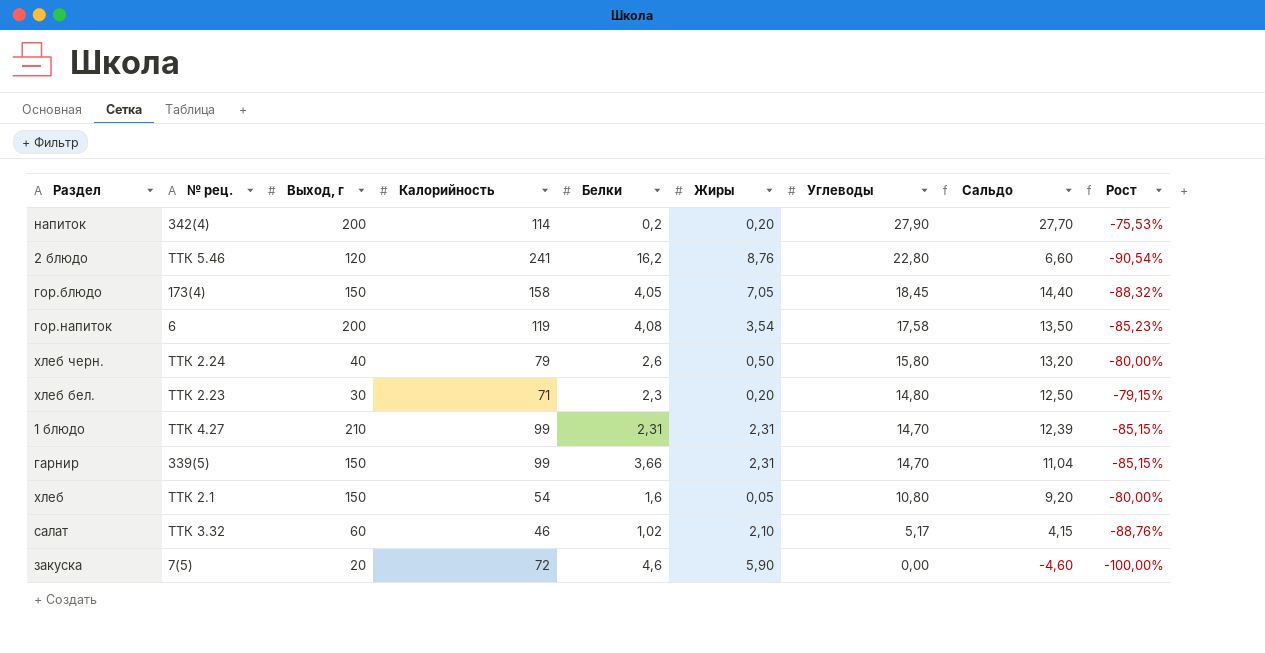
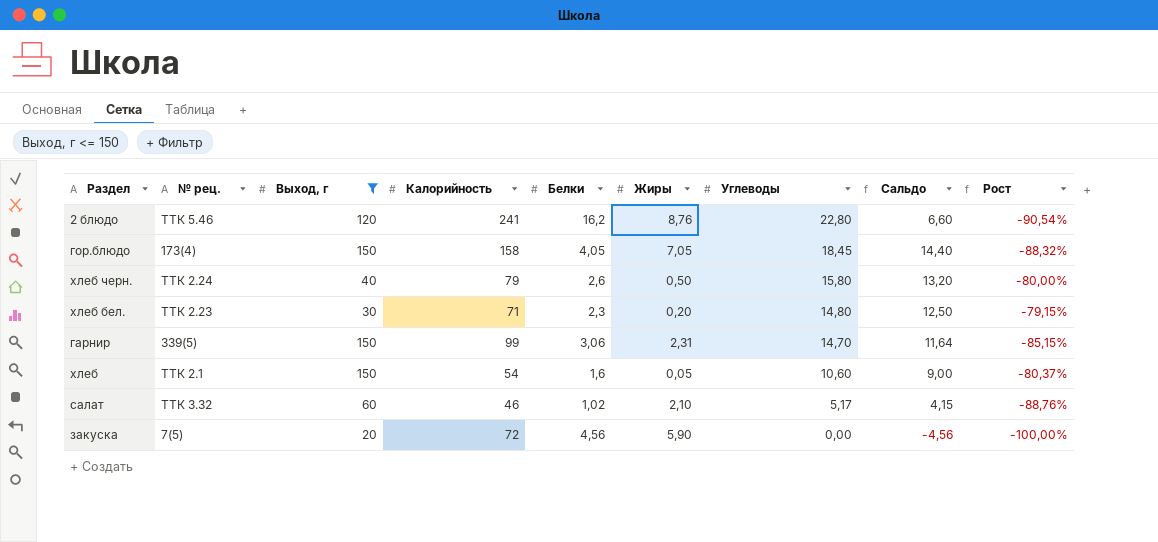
filter: none -> Выход, г <= 150
гарнир | Белки: 3,66 -> 3,06
гарнир | Сальдо: 11,04 -> 11,64
хлеб | Углеводы: 10,80 -> 10,60
хлеб | Сальдо: 9,20 -> 9,00
хлеб | Рост: -80,00% -> -80,37%
закуска | Белки: 4,6 -> 4,56
закуска | Сальдо: -4,60 -> -4,56

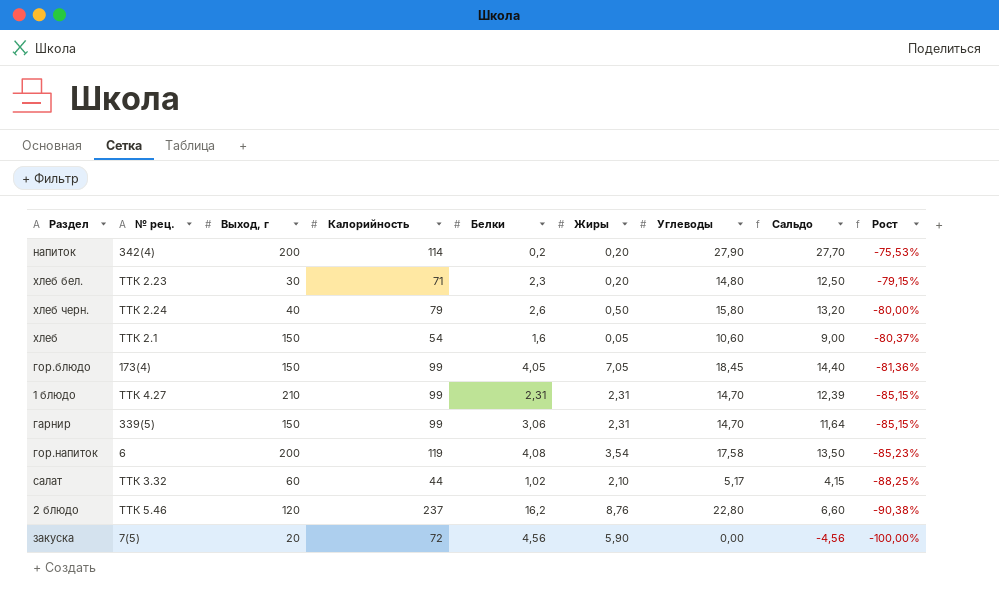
filter: Выход, г <= 150 -> none
row order: Углеводы descending -> Рост descending
гор.блюдо | Калорийность: 158 -> 99
гор.блюдо | Рост: -88,32% -> -81,36%
салат | Калорийность: 46 -> 44
салат | Рост: -88,76% -> -88,25%
2 блюдо | Калорийность: 241 -> 237
2 блюдо | Рост: -90,54% -> -90,38%

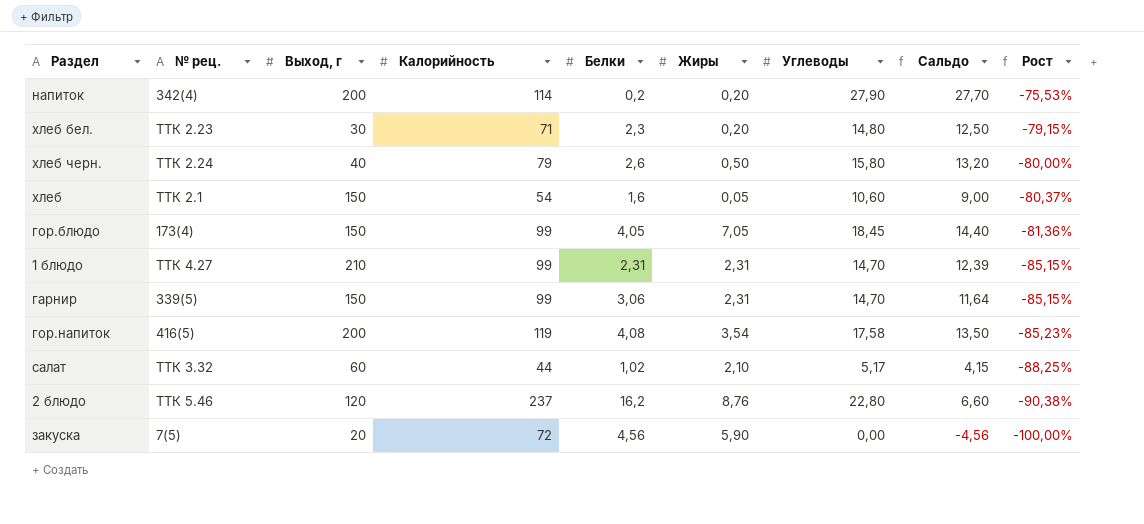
гор.напиток | № рец.: 6 -> 416(5)

